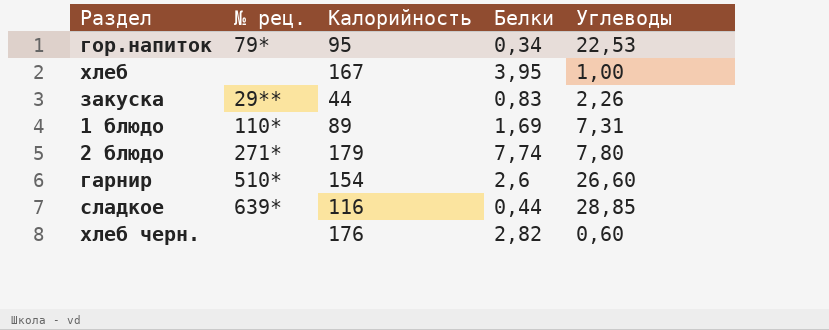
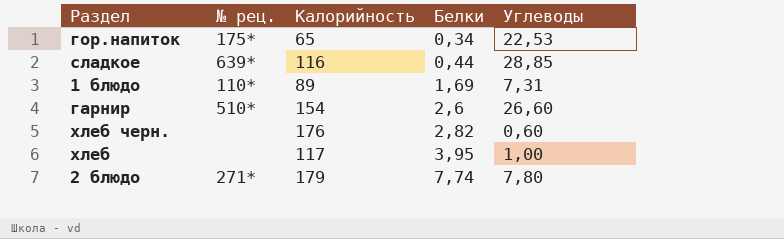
row order: none -> Белки ascending
row закуска: 29** | 44 | 0,83 | 2,26 -> none
гор.напиток | № рец.: 79* -> 175*
гор.напиток | Калорийность: 95 -> 65
хлеб | Калорийность: 167 -> 117

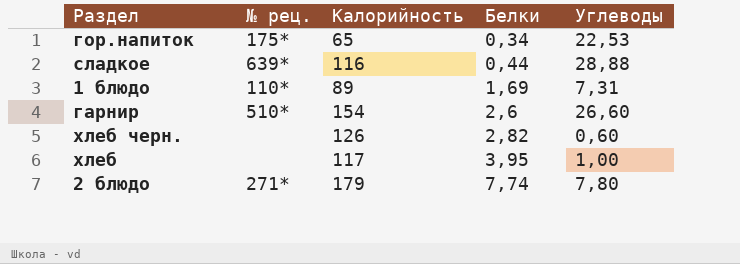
сладкое | Углеводы: 28,85 -> 28,88
хлеб черн. | Калорийность: 176 -> 126

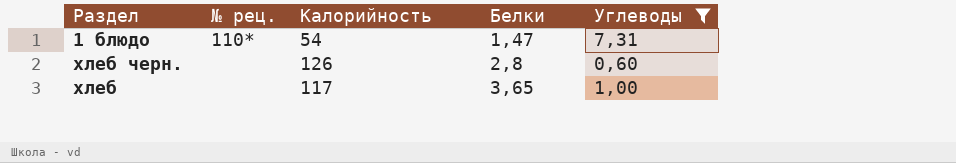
filter: none -> Углеводы <= 7,31
1 блюдо | Калорийность: 89 -> 54
1 блюдо | Белки: 1,69 -> 1,47
хлеб черн. | Белки: 2,82 -> 2,8
хлеб | Белки: 3,95 -> 3,65

